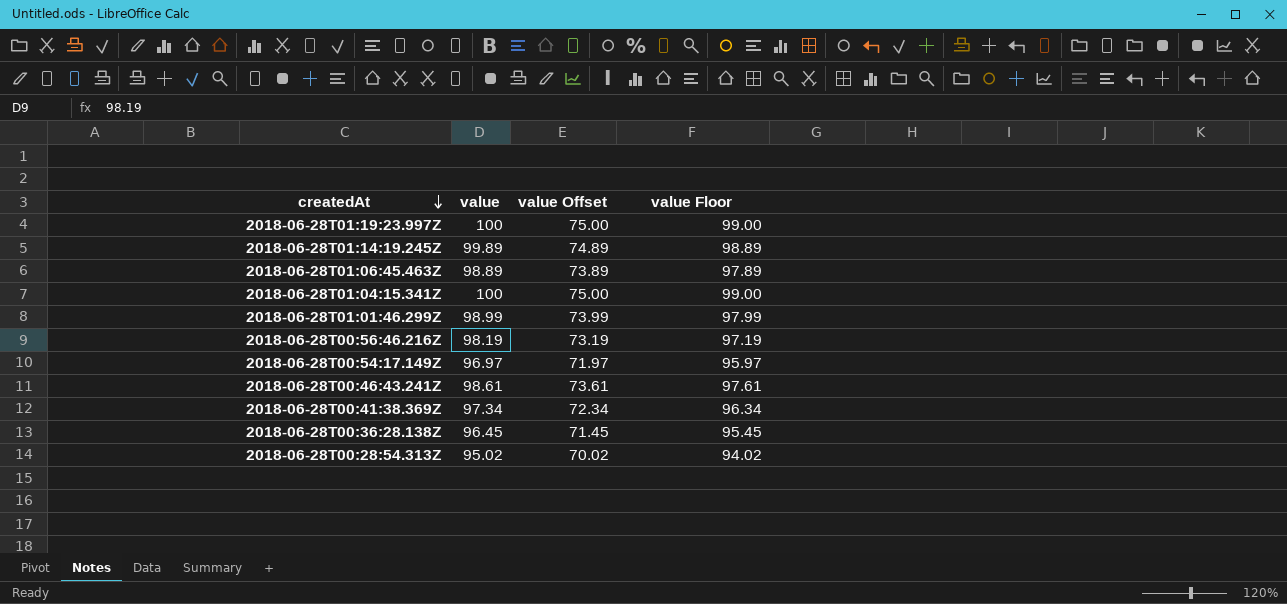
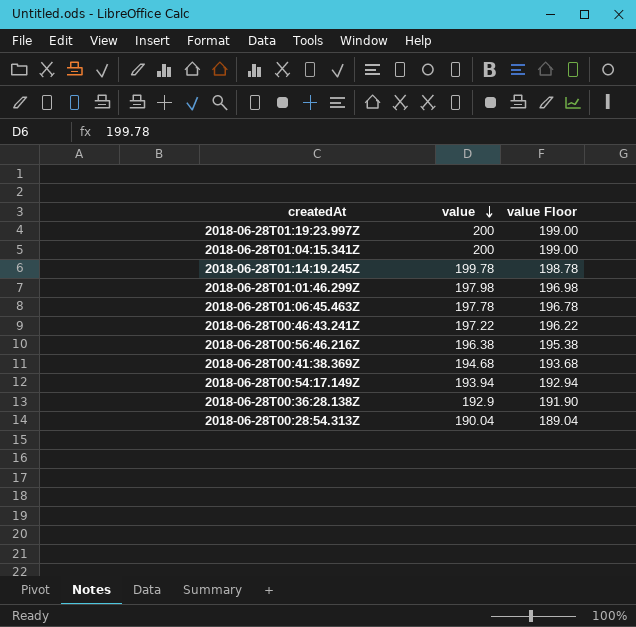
row order: createdAt descending -> value descending
column value Offset | formula: [value] - 25 -> none
2018-06-28T01:19:23.997Z | value: 100 -> 200
2018-06-28T01:19:23.997Z | value Floor: 99.00 -> 199.00
2018-06-28T01:04:15.341Z | value: 100 -> 200
2018-06-28T01:04:15.341Z | value Floor: 99.00 -> 199.00
2018-06-28T01:14:19.245Z | value: 99.89 -> 199.78
2018-06-28T01:14:19.245Z | value Floor: 98.89 -> 198.78
2018-06-28T01:01:46.299Z | value: 98.99 -> 197.98
2018-06-28T01:01:46.299Z | value Floor: 97.99 -> 196.98
2018-06-28T01:06:45.463Z | value: 98.89 -> 197.78
2018-06-28T01:06:45.463Z | value Floor: 97.89 -> 196.78
2018-06-28T00:46:43.241Z | value: 98.61 -> 197.22
2018-06-28T00:46:43.241Z | value Floor: 97.61 -> 196.22
2018-06-28T00:56:46.216Z | value: 98.19 -> 196.38
2018-06-28T00:56:46.216Z | value Floor: 97.19 -> 195.38
2018-06-28T00:41:38.369Z | value: 97.34 -> 194.68
2018-06-28T00:41:38.369Z | value Floor: 96.34 -> 193.68
2018-06-28T00:54:17.149Z | value: 96.97 -> 193.94
2018-06-28T00:54:17.149Z | value Floor: 95.97 -> 192.94
2018-06-28T00:36:28.138Z | value: 96.45 -> 192.9
2018-06-28T00:36:28.138Z | value Floor: 95.45 -> 191.90
2018-06-28T00:28:54.313Z | value: 95.02 -> 190.04
2018-06-28T00:28:54.313Z | value Floor: 94.02 -> 189.04

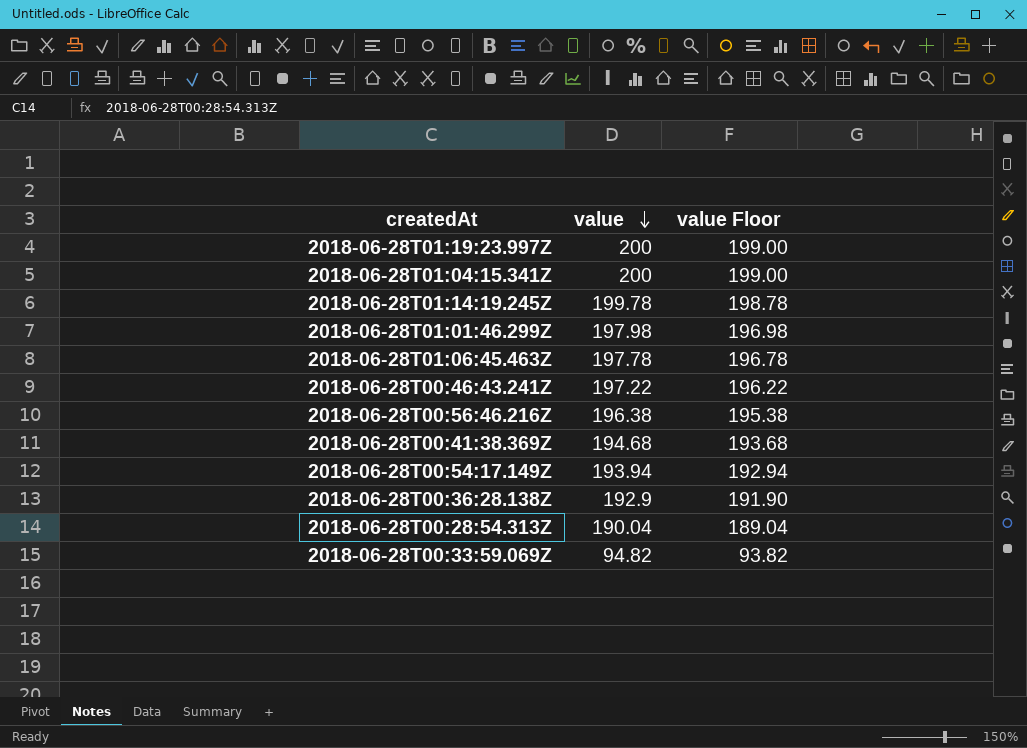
row 2018-06-28T00:33:59.069Z: none -> 94.82 | 93.82

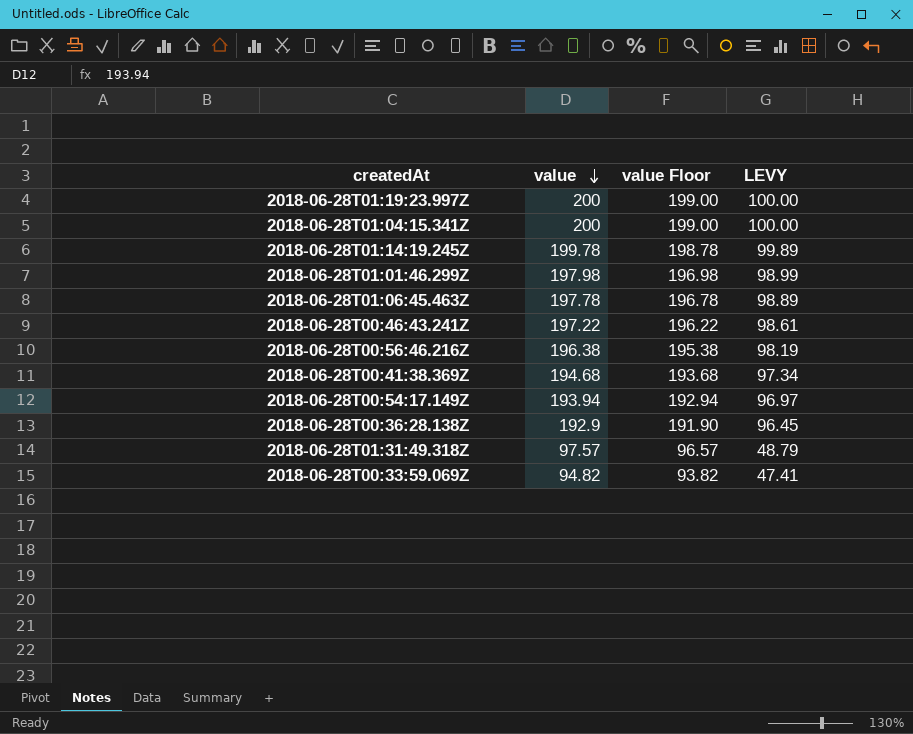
column LEVY | formula: none -> [value] * 0.5
row 2018-06-28T00:28:54.313Z: 190.04 | 189.04 -> none
row 2018-06-28T01:31:49.318Z: none -> 97.57 | 96.57 | 48.79

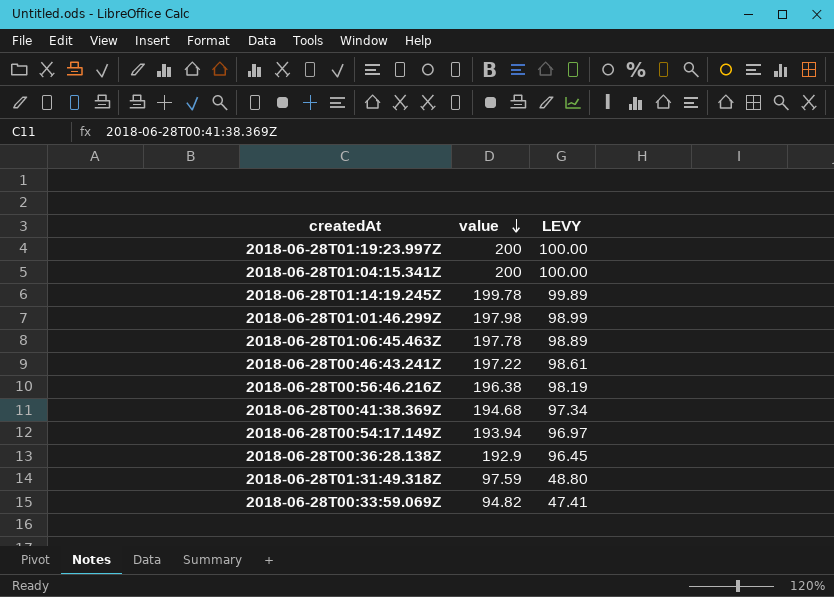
column value Floor | formula: [value] - 1 -> none
2018-06-28T01:31:49.318Z | value: 97.57 -> 97.59
2018-06-28T01:31:49.318Z | LEVY: 48.79 -> 48.80

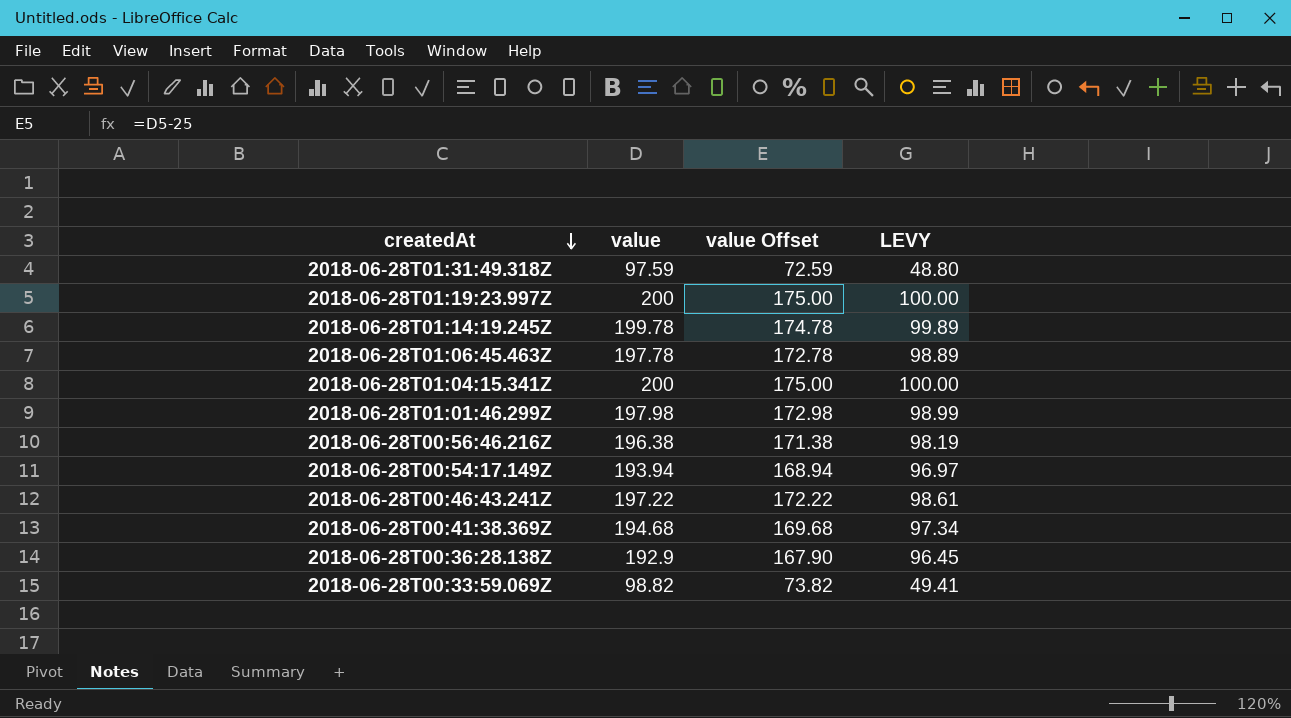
row order: value descending -> createdAt descending
column value Offset | formula: none -> [value] - 25
2018-06-28T00:33:59.069Z | value: 94.82 -> 98.82
2018-06-28T00:33:59.069Z | LEVY: 47.41 -> 49.41

